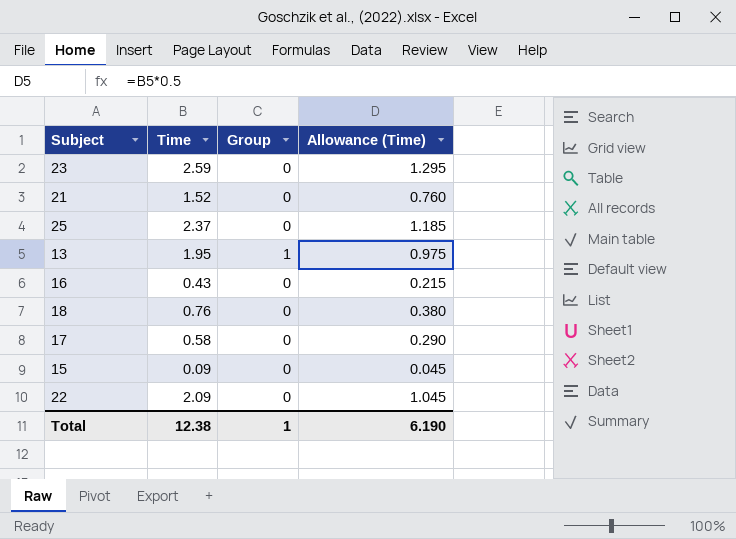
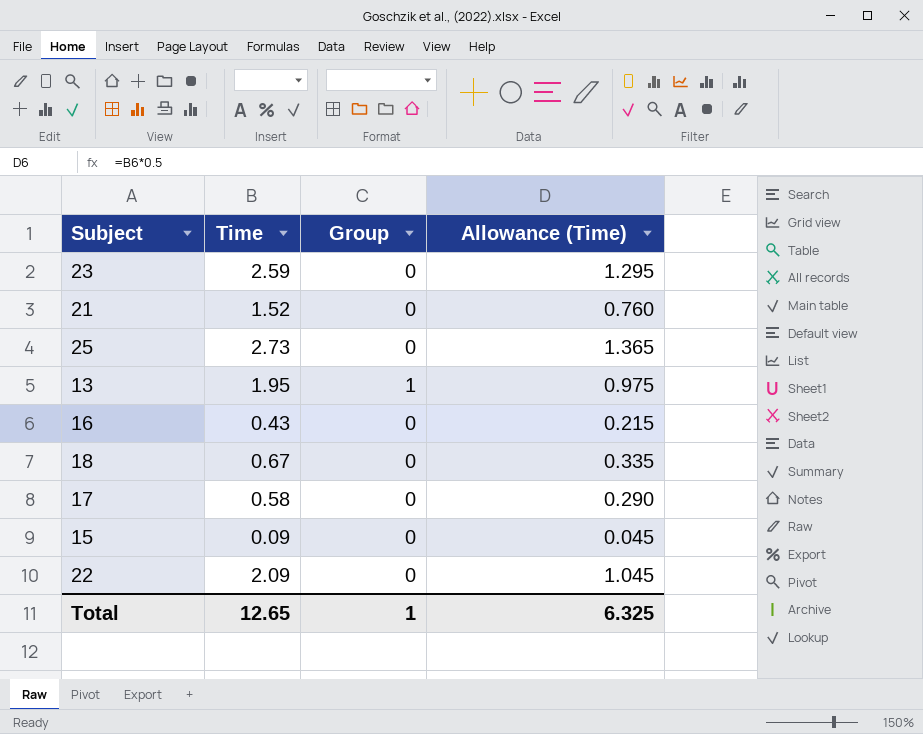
25 | Time: 2.37 -> 2.73
25 | Allowance (Time): 1.185 -> 1.365
18 | Time: 0.76 -> 0.67
18 | Allowance (Time): 0.380 -> 0.335
Total | Time: 12.38 -> 12.65
Total | Allowance (Time): 6.190 -> 6.325

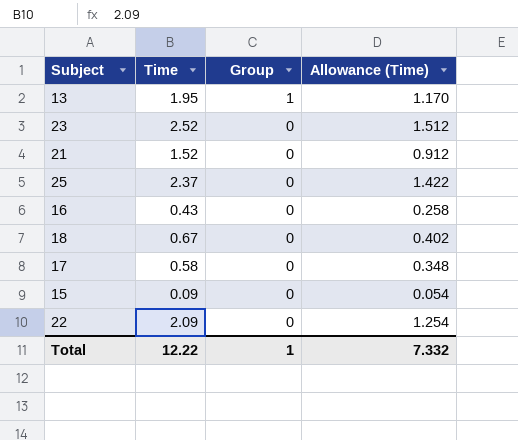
row order: none -> Group descending
column Allowance (Time) | formula: [Time] * 0.5 -> [Time] * 0.6
23 | Time: 2.59 -> 2.52
25 | Time: 2.73 -> 2.37
Total | Time: 12.65 -> 12.22
Total | Allowance (Time): 6.325 -> 7.332

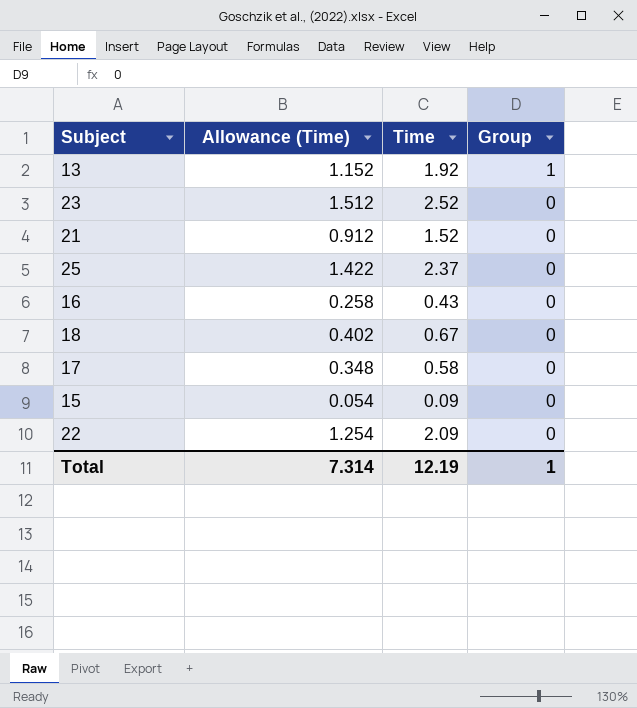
column Allowance (Time) | position: 4 -> 2
13 | Allowance (Time): 1.170 -> 1.152
13 | Time: 1.95 -> 1.92
Total | Allowance (Time): 7.332 -> 7.314
Total | Time: 12.22 -> 12.19

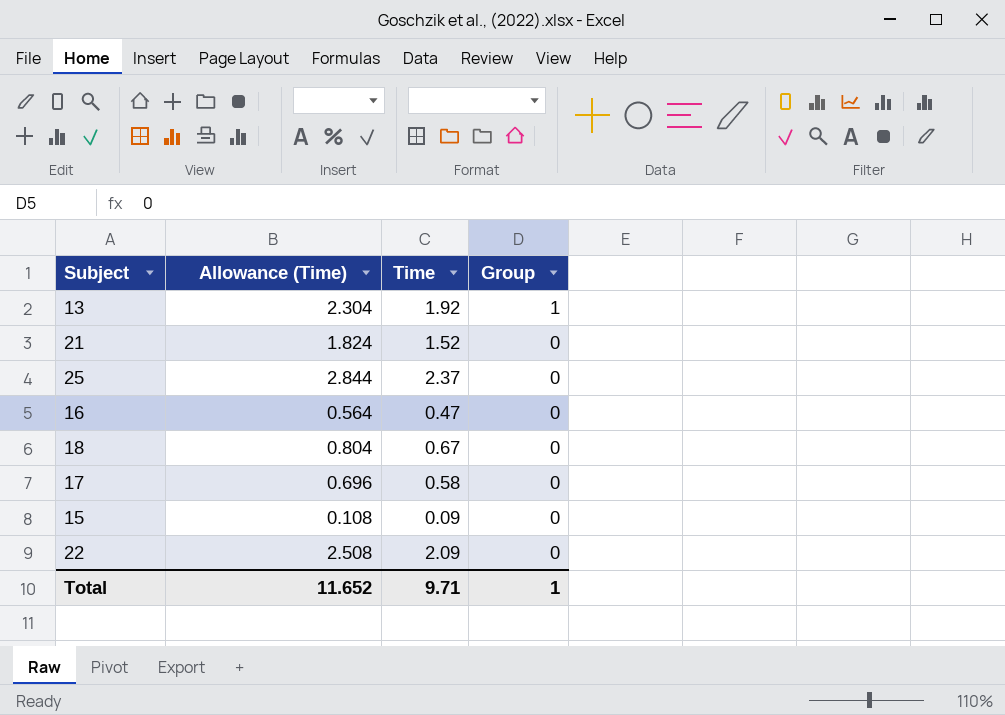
column Allowance (Time) | formula: [Time] * 0.6 -> [Time] * 1.2
row 23: 1.512 | 2.52 | 0 -> none
16 | Time: 0.43 -> 0.47
Total | Allowance (Time): 7.314 -> 11.652
Total | Time: 12.19 -> 9.71

